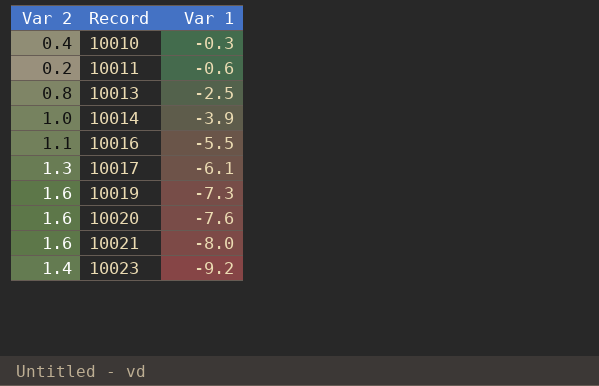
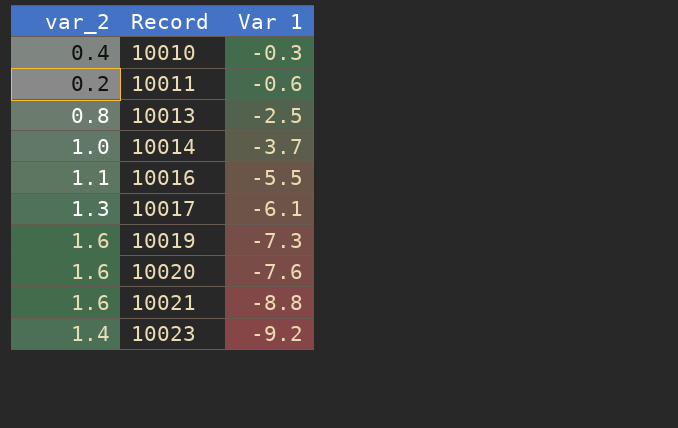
column name: Var 2 -> var_2
10014 | Var 1: -3.9 -> -3.7
10021 | Var 1: -8.0 -> -8.8

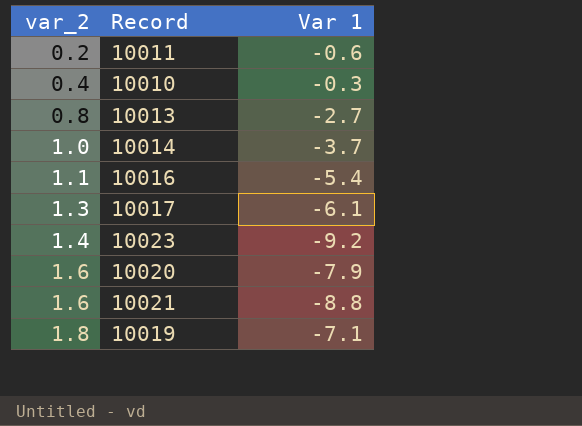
row order: Record ascending -> var_2 ascending
10013 | Var 1: -2.5 -> -2.7
10016 | Var 1: -5.5 -> -5.4
10020 | Var 1: -7.6 -> -7.9
10019 | var_2: 1.6 -> 1.8
10019 | Var 1: -7.3 -> -7.1

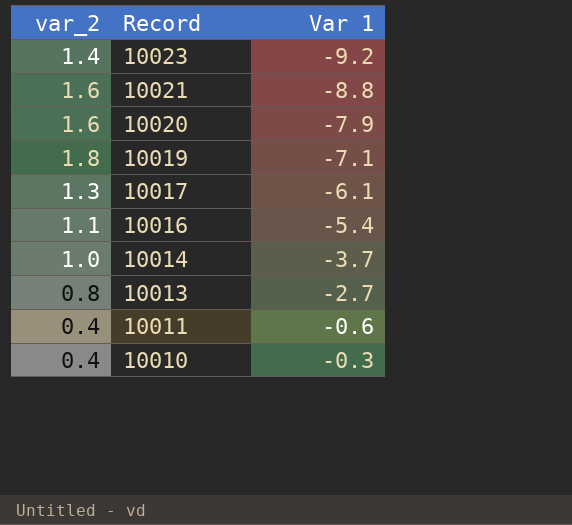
row order: var_2 ascending -> Record descending
10011 | var_2: 0.2 -> 0.4

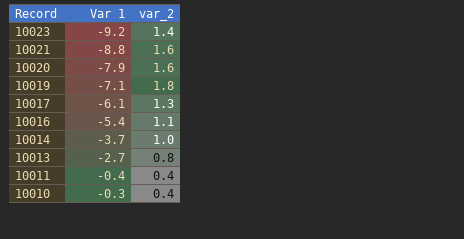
column var_2 | position: 1 -> 3
10011 | Var 1: -0.6 -> -0.4

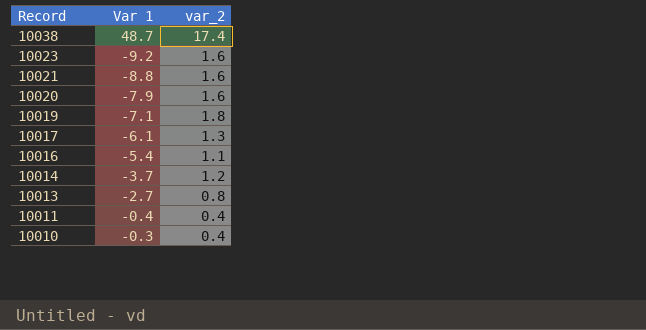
row 10038: none -> 48.7 | 17.4
10023 | var_2: 1.4 -> 1.6
10014 | var_2: 1.0 -> 1.2

